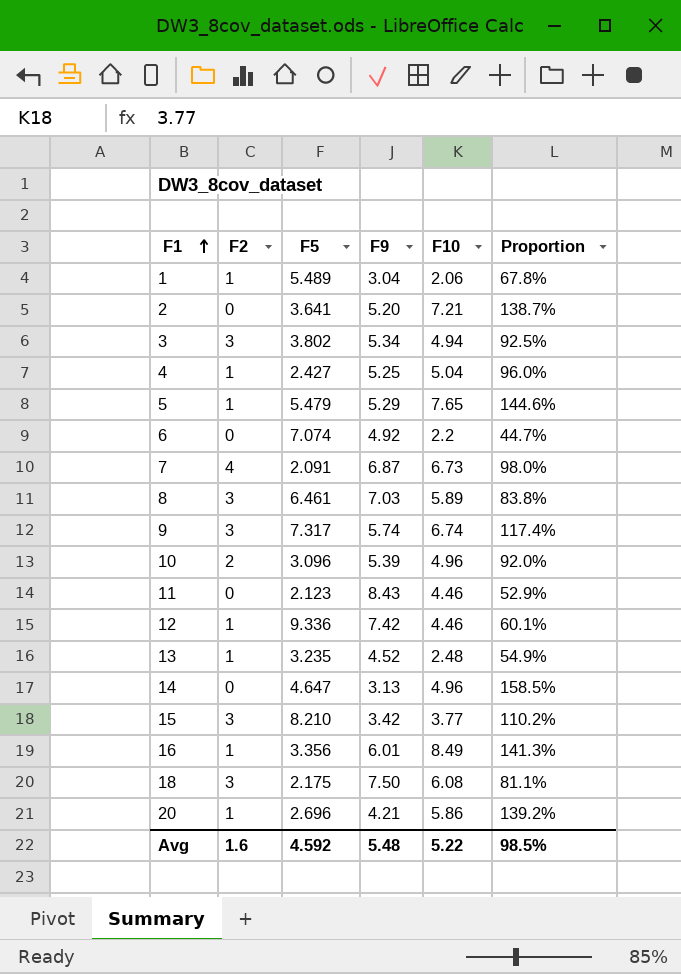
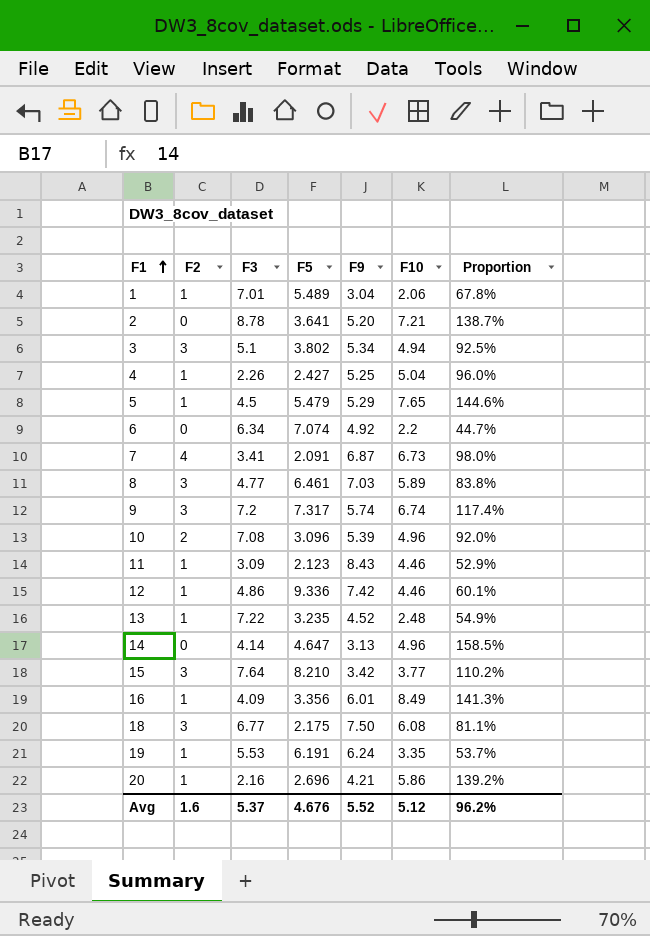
column F3 | position: none -> 3
11 | F2: 0 -> 1
row 19: none -> 1 | 5.53 | 6.191 | 6.24 | 3.35 | 53.7%
Avg | F5: 4.592 -> 4.676
Avg | F9: 5.48 -> 5.52
Avg | F10: 5.22 -> 5.12
Avg | Proportion: 98.5% -> 96.2%

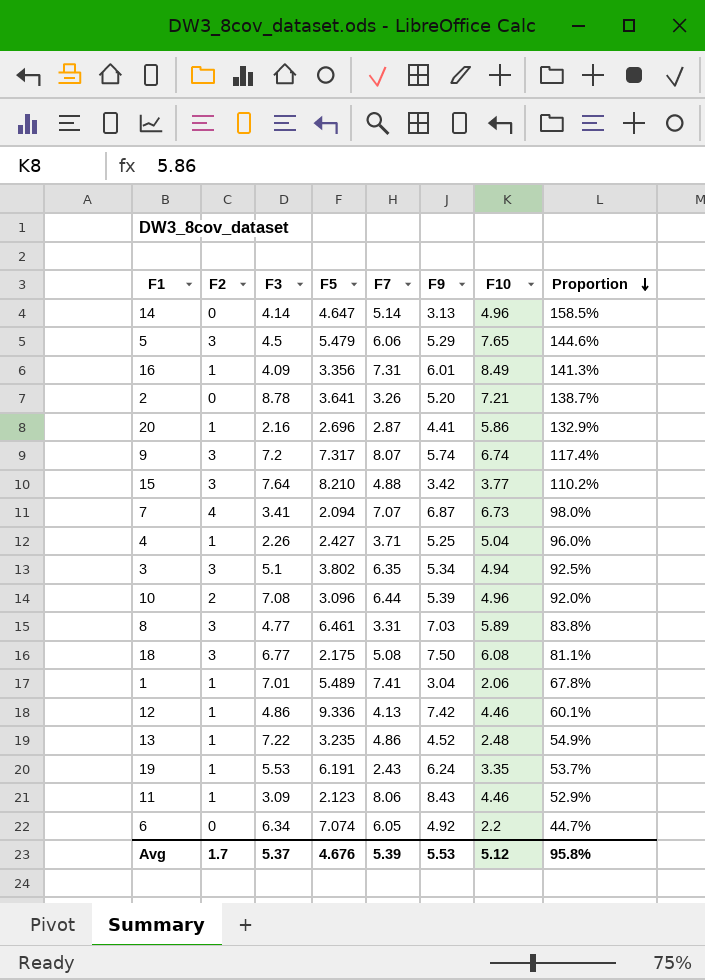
row order: F1 ascending -> Proportion descending
column F7 | position: none -> 5
5 | F2: 1 -> 3
20 | F9: 4.21 -> 4.41
20 | Proportion: 139.2% -> 132.9%
7 | F5: 2.091 -> 2.094
Avg | F2: 1.6 -> 1.7
Avg | F9: 5.52 -> 5.53
Avg | Proportion: 96.2% -> 95.8%

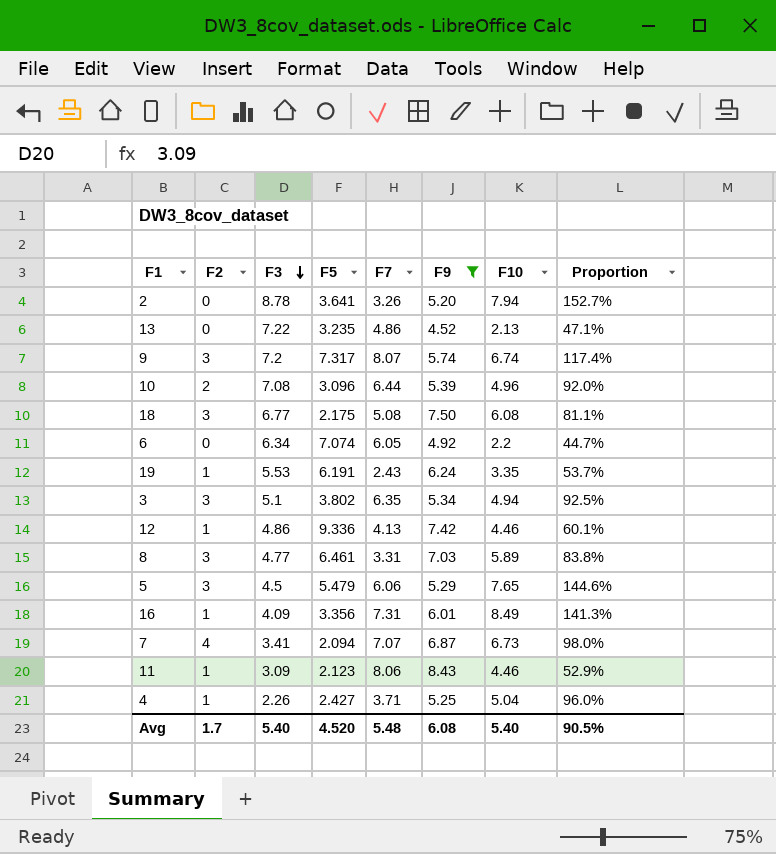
filter: none -> F9 >= 4.52
row order: Proportion descending -> F3 descending
2 | F10: 7.21 -> 7.94
2 | Proportion: 138.7% -> 152.7%
13 | F2: 1 -> 0
13 | F10: 2.48 -> 2.13
13 | Proportion: 54.9% -> 47.1%
Avg | F3: 5.37 -> 5.40
Avg | F5: 4.676 -> 4.520
Avg | F7: 5.39 -> 5.48
Avg | F9: 5.53 -> 6.08
Avg | F10: 5.12 -> 5.40
Avg | Proportion: 95.8% -> 90.5%

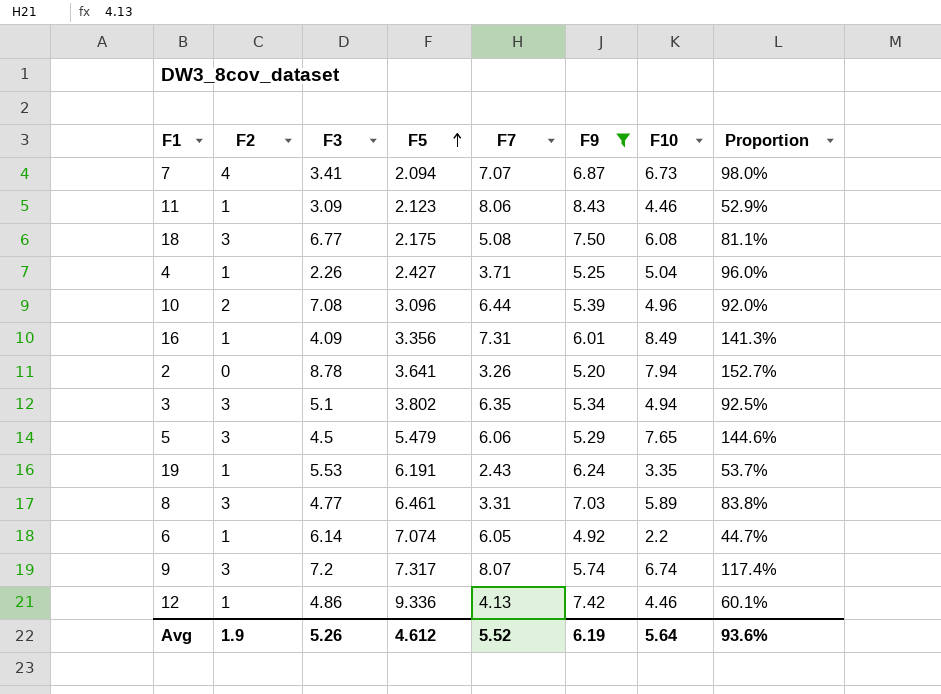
row order: F3 descending -> F5 ascending
row 13: 0 | 7.22 | 3.235 | 4.86 | 4.52 | 2.13 | 47.1% -> none
6 | F2: 0 -> 1
6 | F3: 6.34 -> 6.14
Avg | F2: 1.7 -> 1.9
Avg | F3: 5.40 -> 5.26
Avg | F5: 4.520 -> 4.612
Avg | F7: 5.48 -> 5.52
Avg | F9: 6.08 -> 6.19
Avg | F10: 5.40 -> 5.64
Avg | Proportion: 90.5% -> 93.6%

